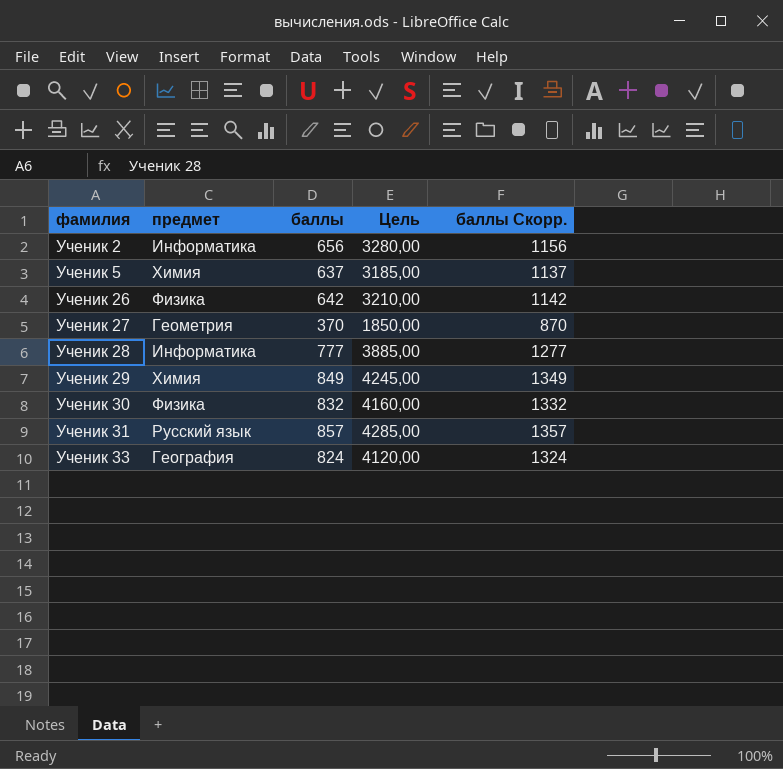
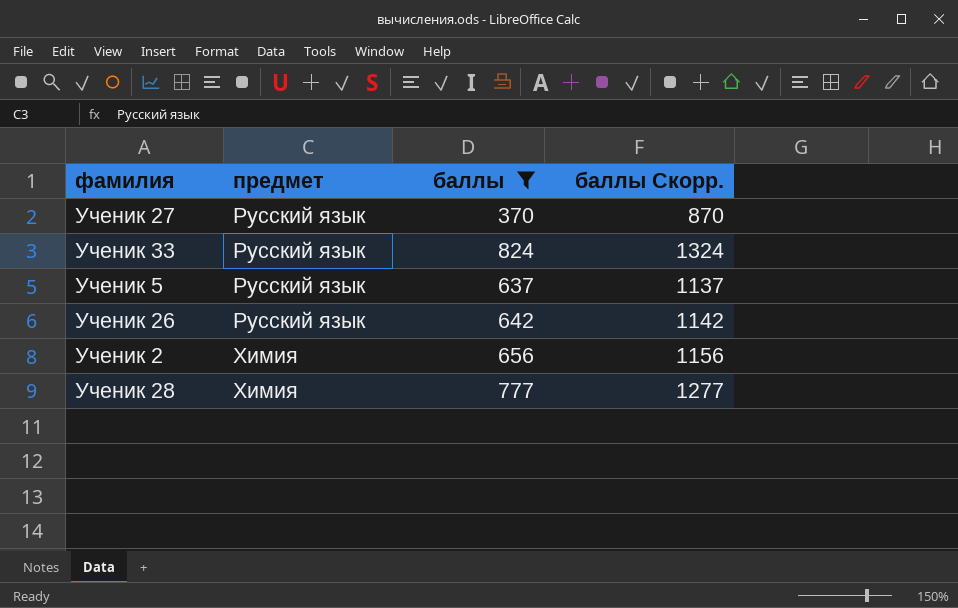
filter: none -> баллы <= 824
row order: фамилия ascending -> предмет ascending
column Цель | formula: [баллы] * 5 -> none
Ученик 27 | предмет: Геометрия -> Русский язык
Ученик 33 | предмет: География -> Русский язык
Ученик 5 | предмет: Химия -> Русский язык
Ученик 26 | предмет: Физика -> Русский язык
Ученик 2 | предмет: Информатика -> Химия
Ученик 28 | предмет: Информатика -> Химия

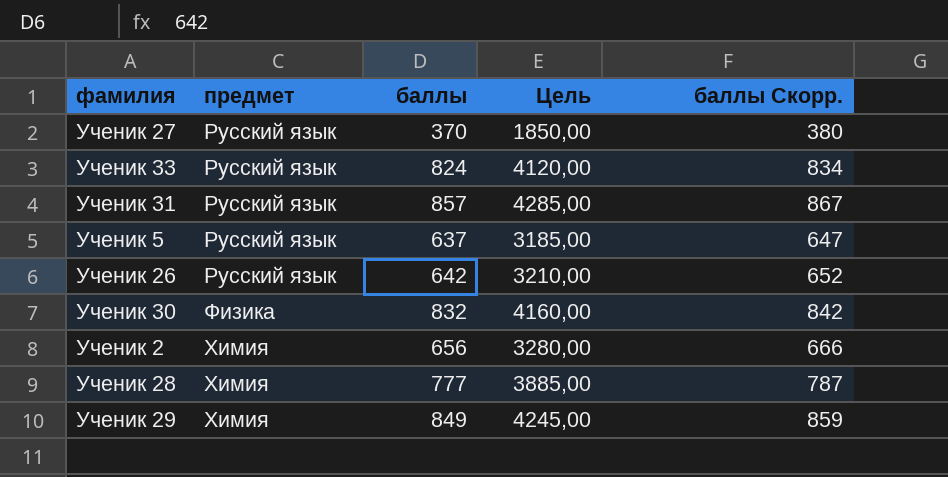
filter: баллы <= 824 -> none
column Цель | formula: none -> [баллы] * 5
column баллы Скорр. | formula: [баллы] + 500 -> [баллы] + 10

